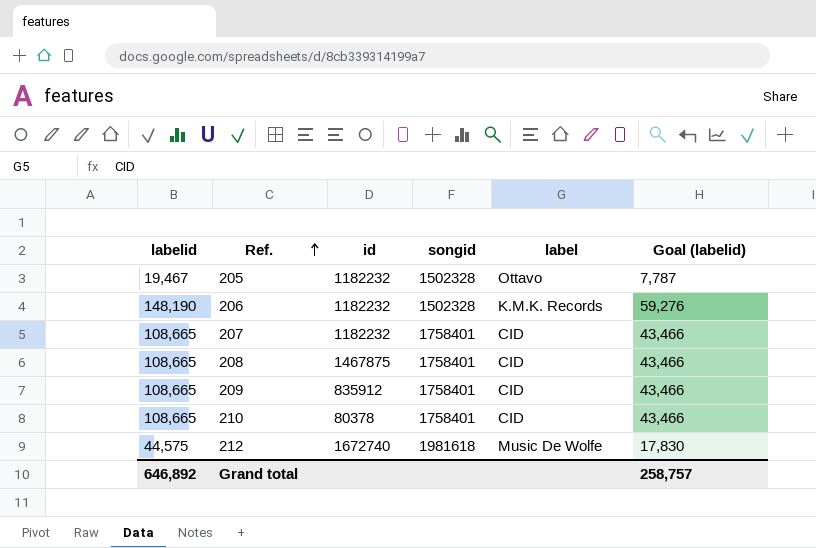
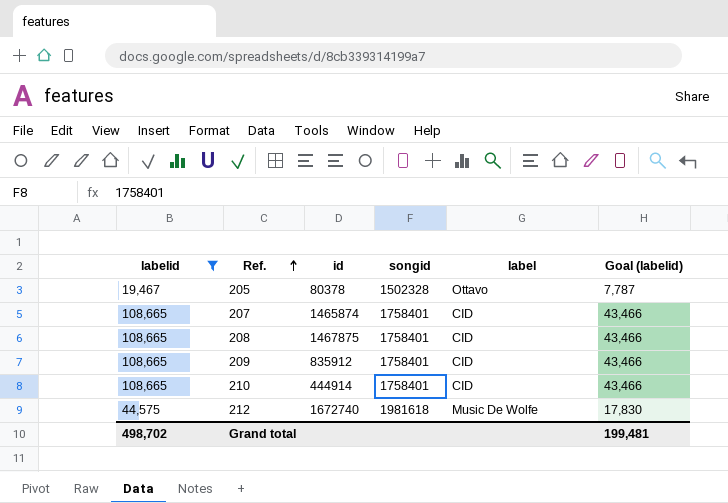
filter: none -> labelid != 148,190
205 | id: 1182232 -> 80378
207 | id: 1182232 -> 1465874
210 | id: 80378 -> 444914
Grand total | labelid: 646,892 -> 498,702
Grand total | Goal (labelid): 258,757 -> 199,481

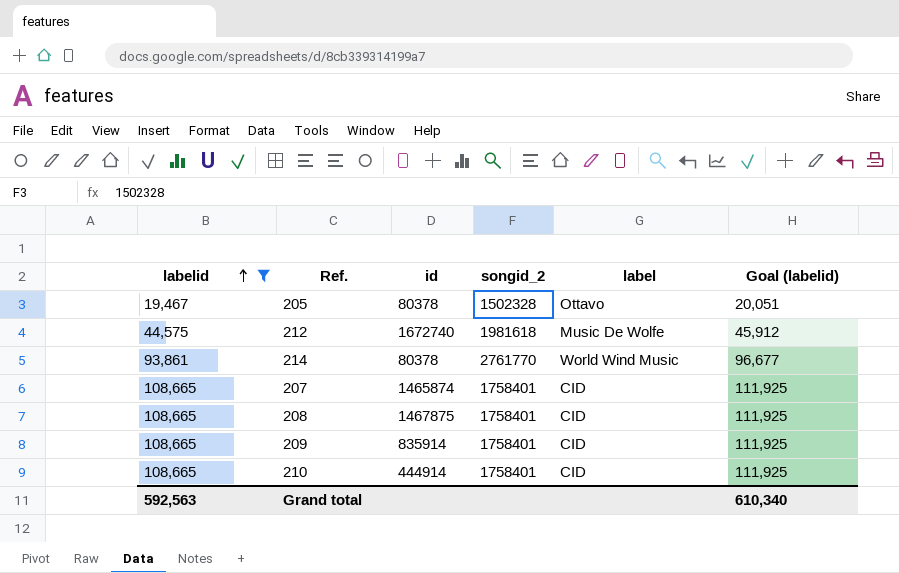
row order: Ref. ascending -> labelid ascending
column name: songid -> songid_2
column Goal (labelid) | formula: [labelid] * 0.4 -> [labelid] * 1.03
row 214: none -> 93,861 | 80378 | 2761770 | World Wind Music | 96,677
209 | id: 835912 -> 835914
Grand total | labelid: 498,702 -> 592,563
Grand total | Goal (labelid): 199,481 -> 610,340

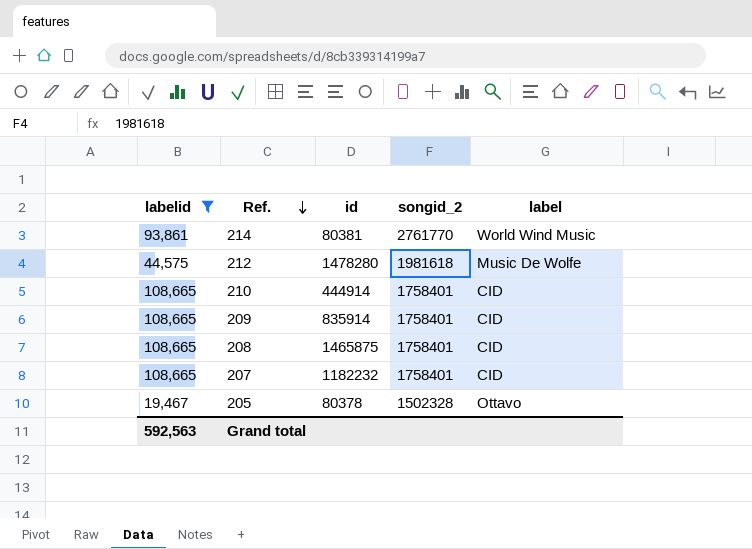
row order: labelid ascending -> Ref. descending
column Goal (labelid) | formula: [labelid] * 1.03 -> none
214 | id: 80378 -> 80381
212 | id: 1672740 -> 1478280
208 | id: 1467875 -> 1465875
207 | id: 1465874 -> 1182232

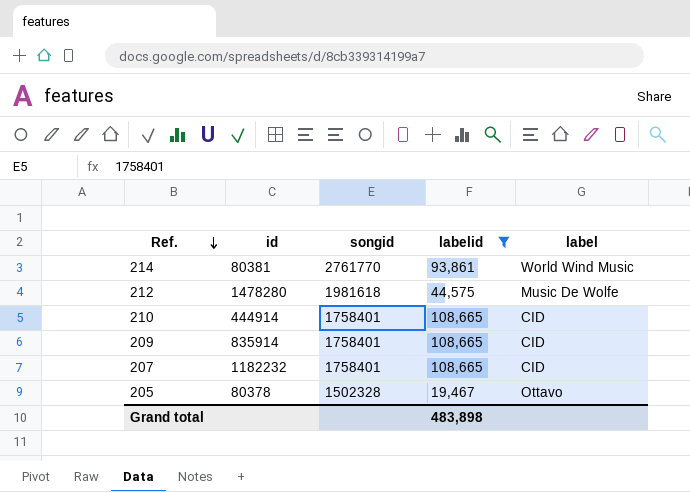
column name: songid_2 -> songid
column labelid | position: 1 -> 4
row 208: 108,665 | 1465875 | 1758401 | CID -> none
Grand total | labelid: 592,563 -> 483,898

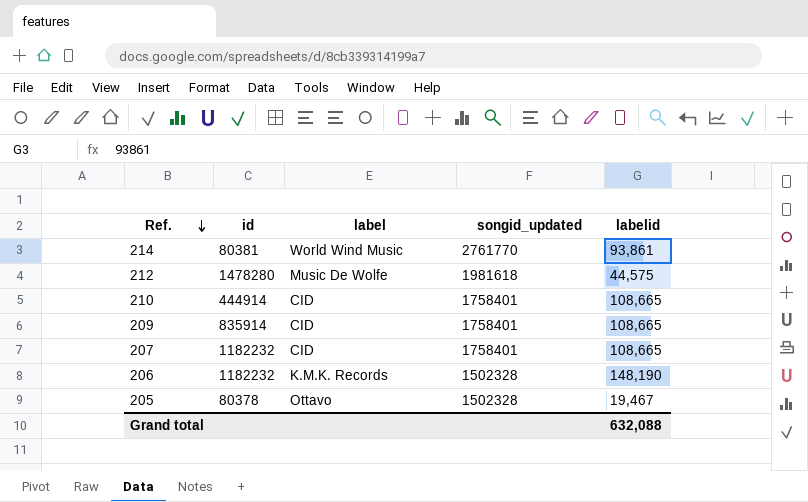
filter: labelid != 148,190 -> none
column label | position: 5 -> 3
column name: songid -> songid_updated
Grand total | labelid: 483,898 -> 632,088

